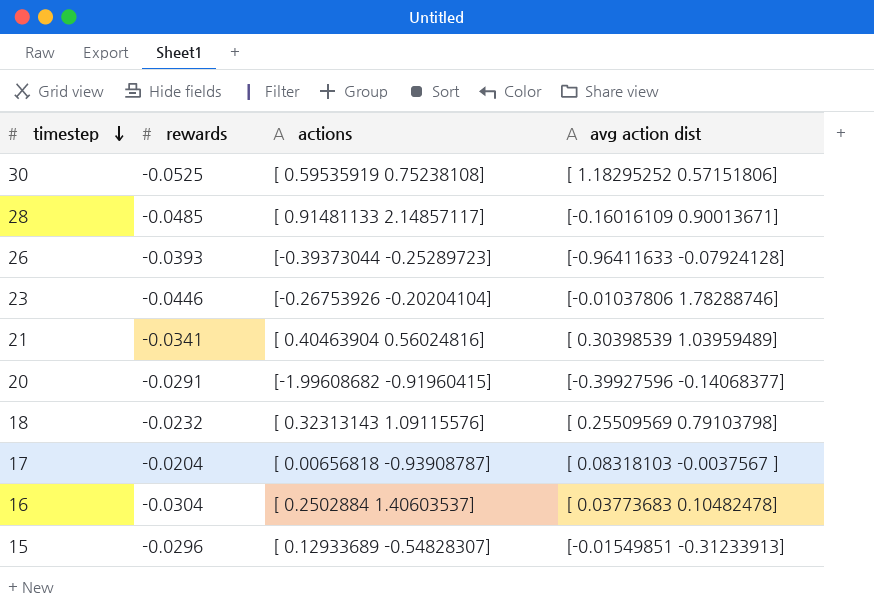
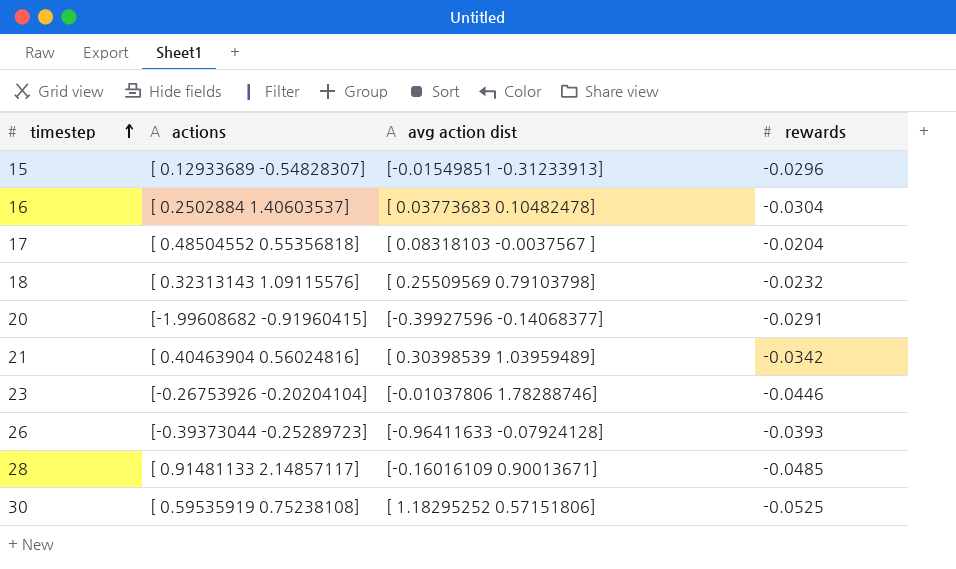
row order: timestep descending -> timestep ascending
column rewards | position: 2 -> 4
17 | actions: [ 0.00656818 -0.93908787] -> [ 0.48504552 0.55356818]
21 | rewards: -0.0341 -> -0.0342

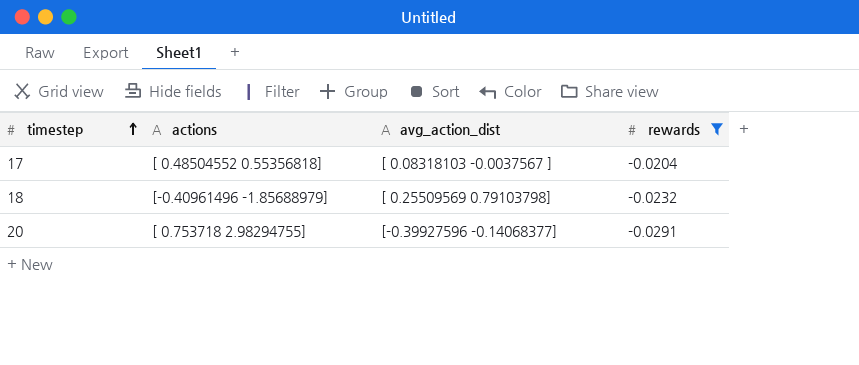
filter: none -> rewards >= -0.0291
column name: avg action dist -> avg_action_dist
18 | actions: [ 0.32313143 1.09115576] -> [-0.40961496 -1.85688979]
20 | actions: [-1.99608682 -0.91960415] -> [ 0.753718 2.98294755]

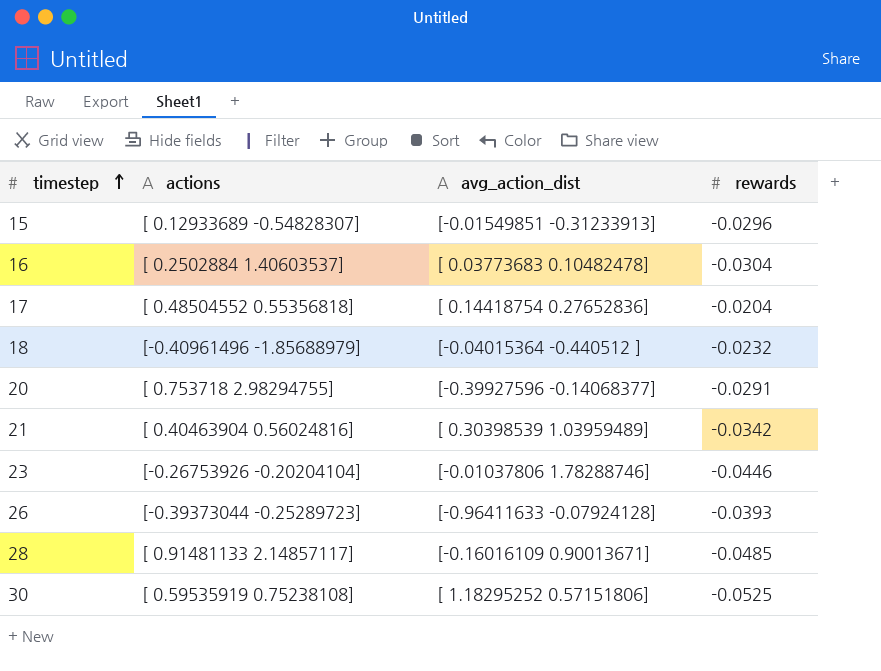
filter: rewards >= -0.0291 -> none
17 | avg_action_dist: [ 0.08318103 -0.0037567 ] -> [ 0.14418754 0.27652836]
18 | avg_action_dist: [ 0.25509569 0.79103798] -> [-0.04015364 -0.440512 ]

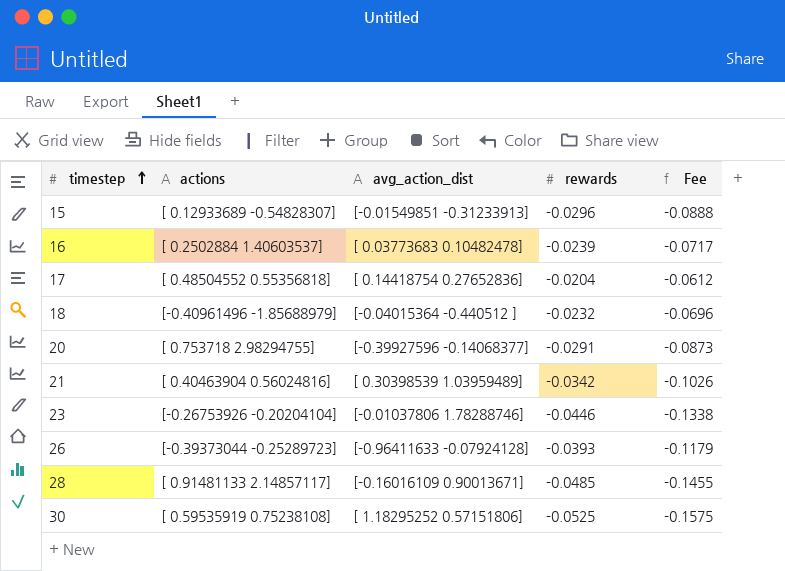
column Fee | formula: none -> [rewards] * 3
16 | rewards: -0.0304 -> -0.0239

